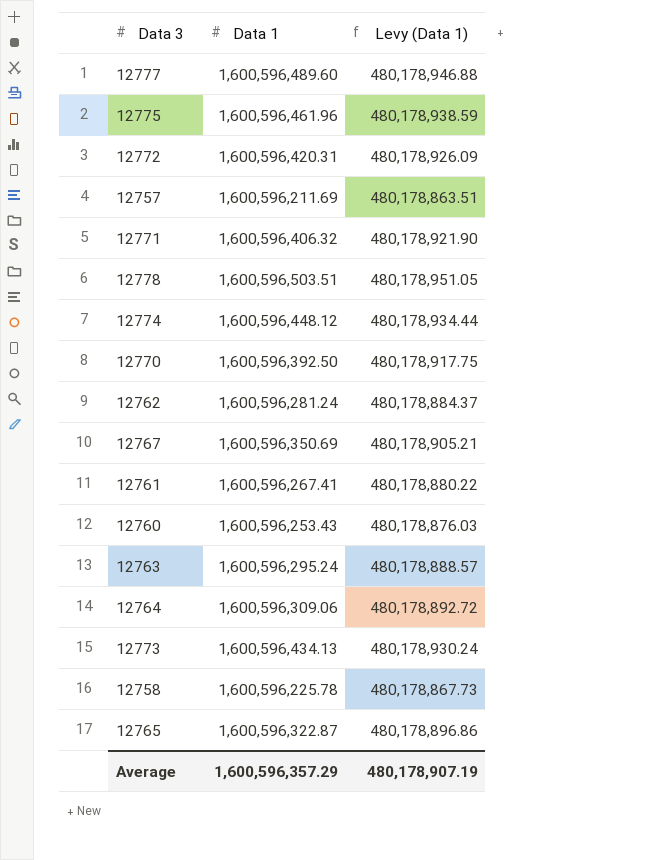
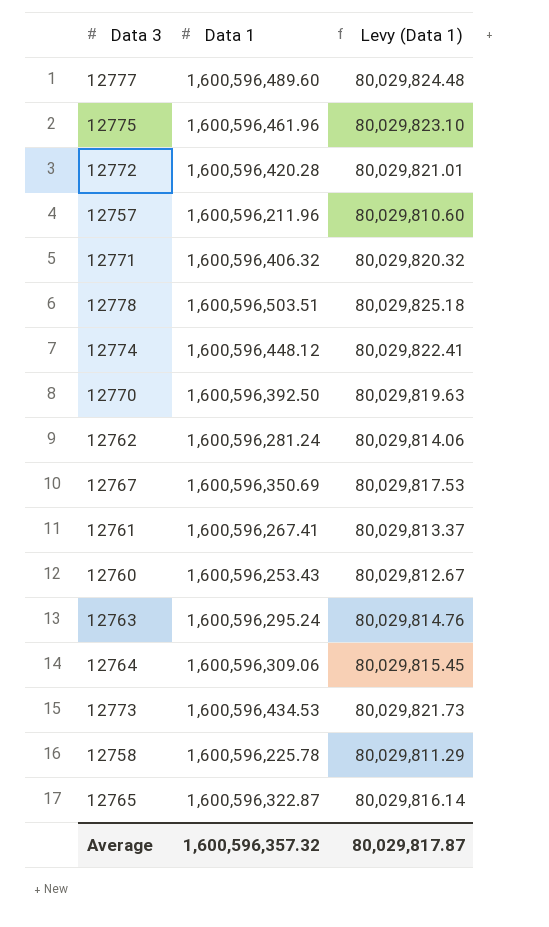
column Levy (Data 1) | formula: [Data 1] * 0.3 -> [Data 1] * 0.05
12772 | Data 1: 1,600,596,420.31 -> 1,600,596,420.28
12757 | Data 1: 1,600,596,211.69 -> 1,600,596,211.96
12773 | Data 1: 1,600,596,434.13 -> 1,600,596,434.53
Average | Data 1: 1,600,596,357.29 -> 1,600,596,357.32
Average | Levy (Data 1): 480,178,907.19 -> 80,029,817.87

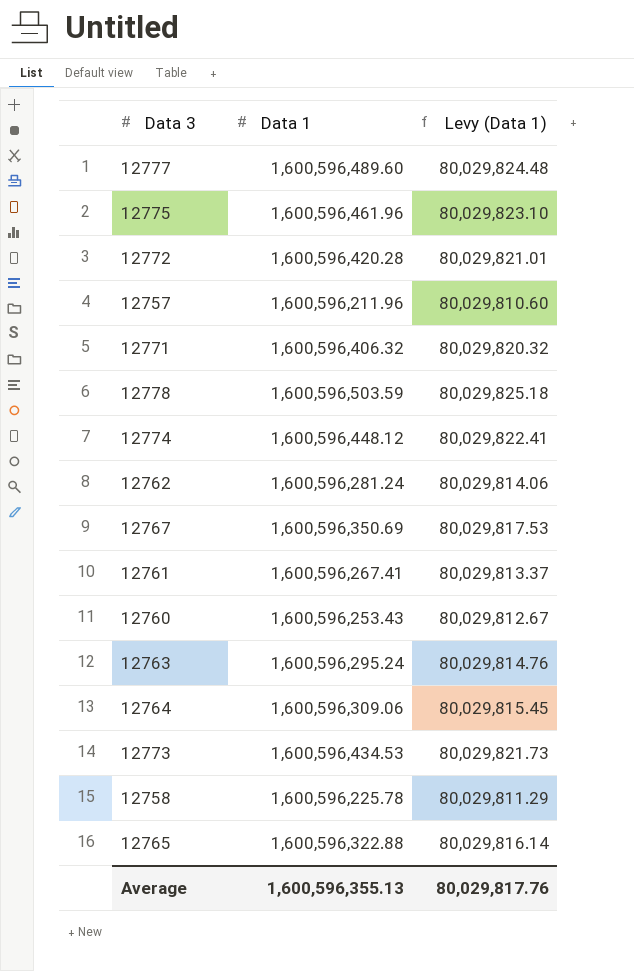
row 12770: 1,600,596,392.50 | 80,029,819.63 -> none
12778 | Data 1: 1,600,596,503.51 -> 1,600,596,503.59
12765 | Data 1: 1,600,596,322.87 -> 1,600,596,322.88
Average | Data 1: 1,600,596,357.32 -> 1,600,596,355.13
Average | Levy (Data 1): 80,029,817.87 -> 80,029,817.76

